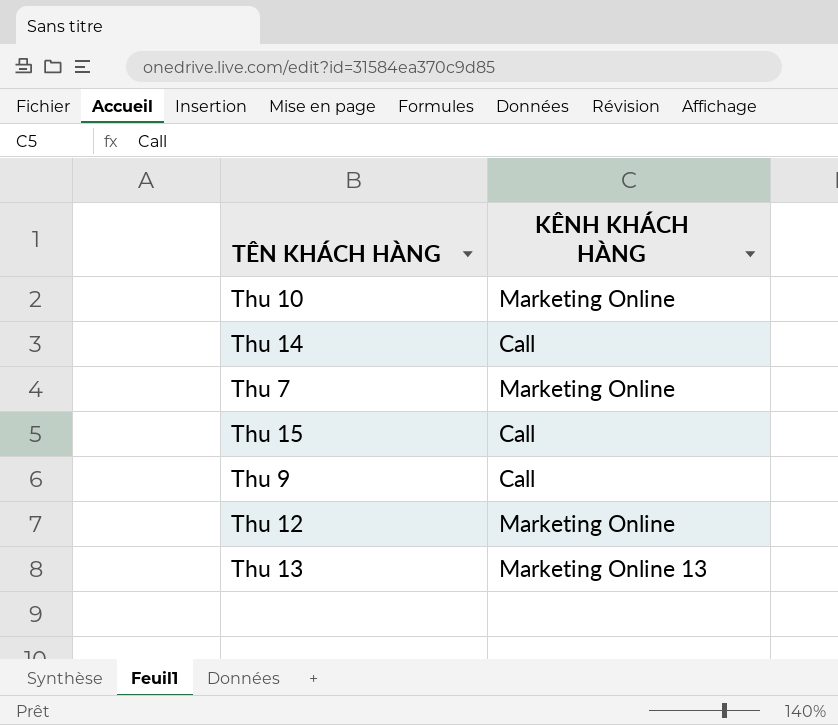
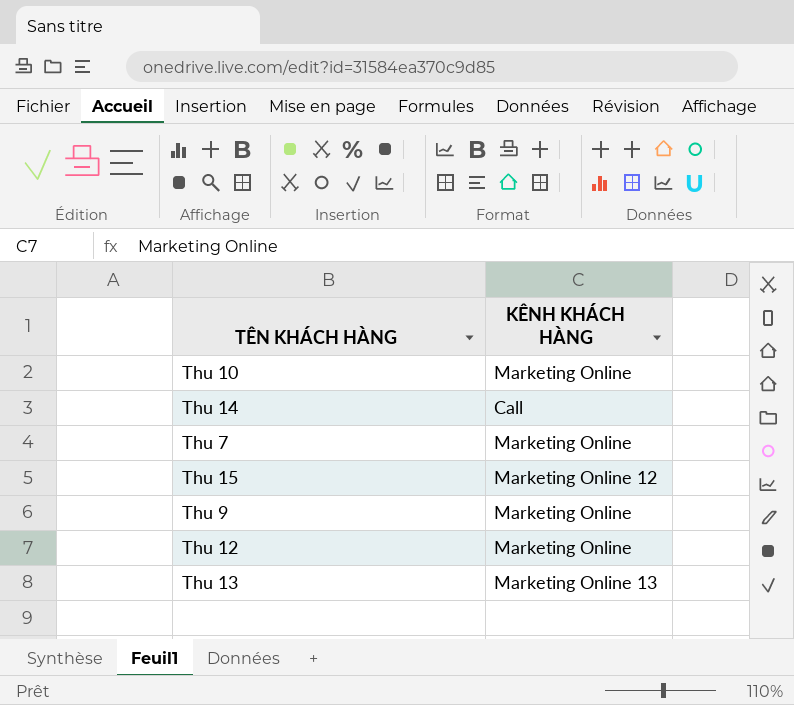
Thu 15 | KÊNH KHÁCH HÀNG: Call -> Marketing Online 12
Thu 9 | KÊNH KHÁCH HÀNG: Call -> Marketing Online

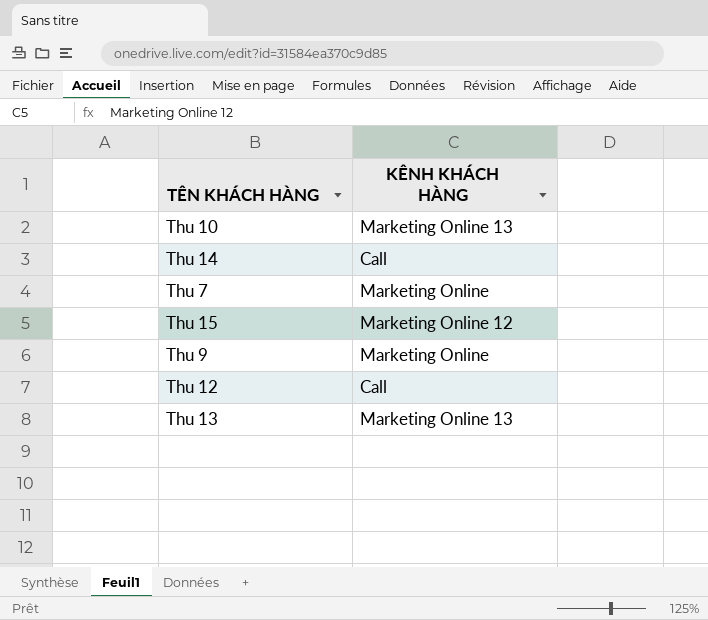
Thu 10 | KÊNH KHÁCH HÀNG: Marketing Online -> Marketing Online 13
Thu 12 | KÊNH KHÁCH HÀNG: Marketing Online -> Call

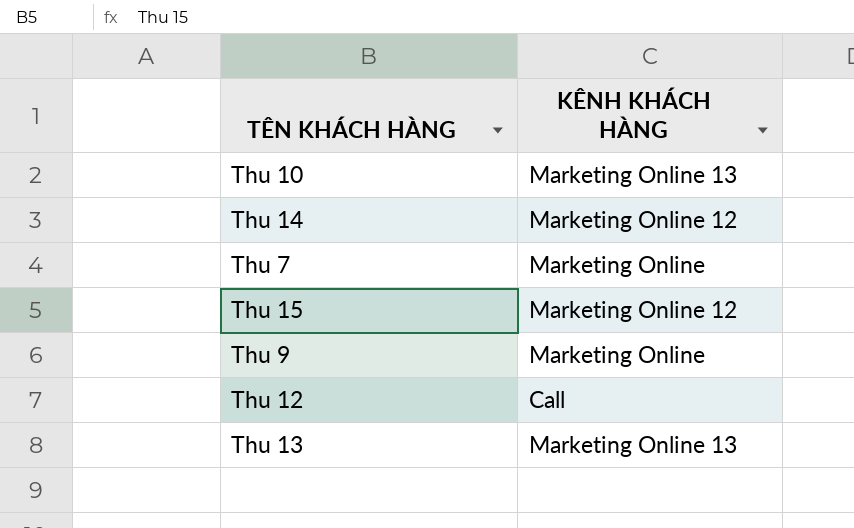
Thu 14 | KÊNH KHÁCH HÀNG: Call -> Marketing Online 12

